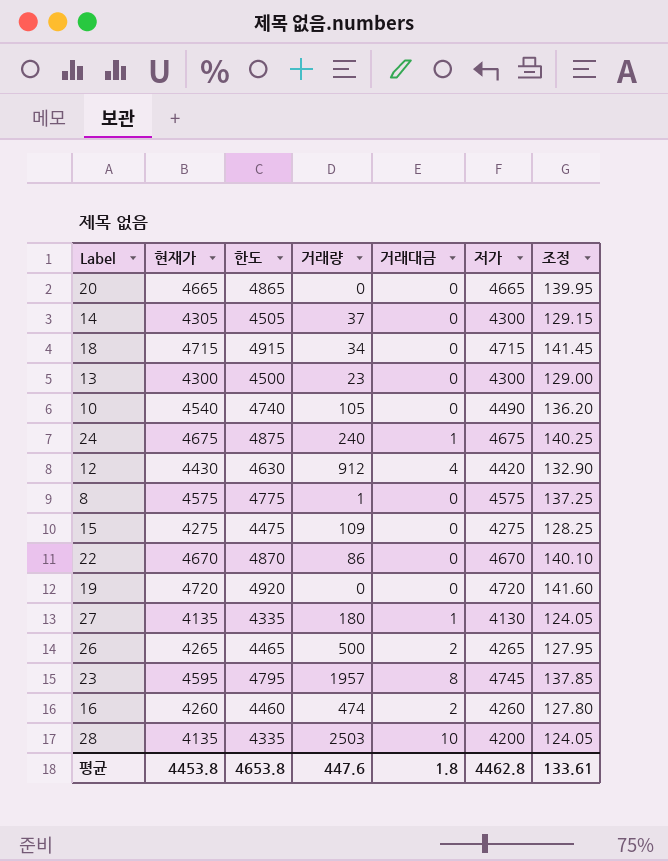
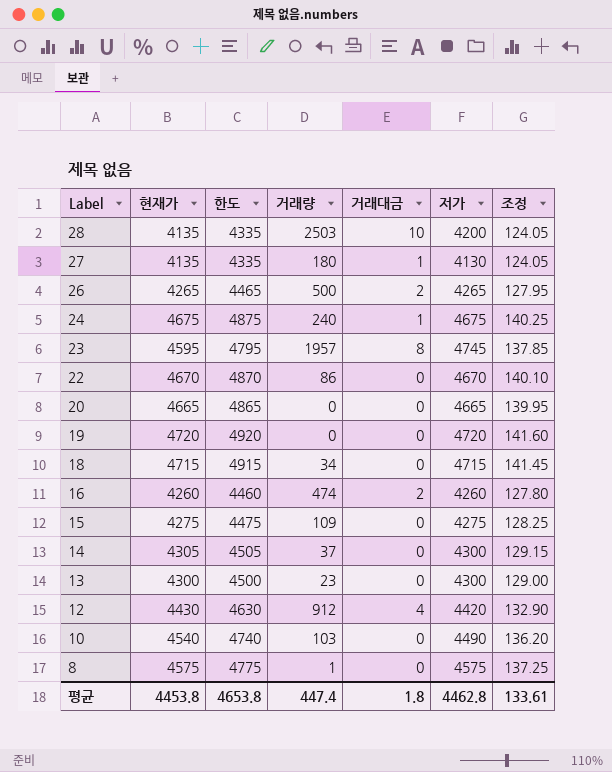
row order: none -> Label descending
10 | 거래량: 105 -> 103
평균 | 거래량: 447.6 -> 447.4

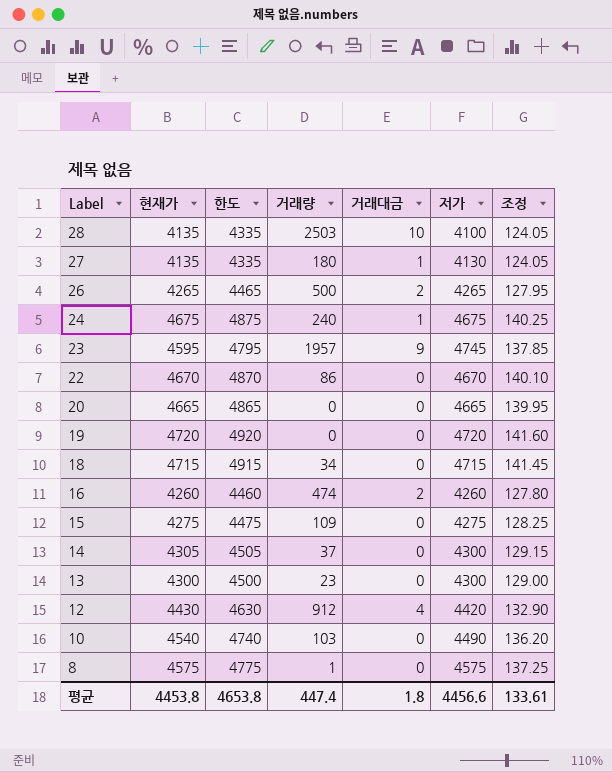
28 | 저가: 4200 -> 4100
23 | 거래대금: 8 -> 9
평균 | 저가: 4462.8 -> 4456.6

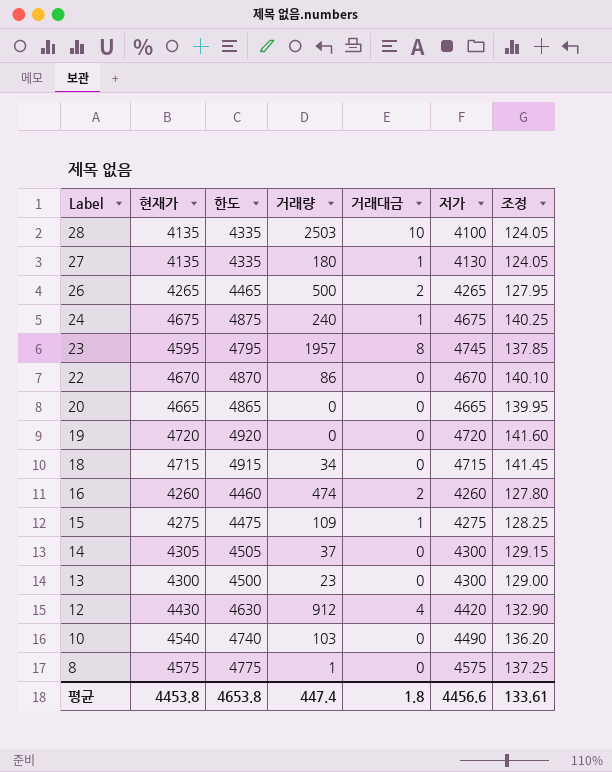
23 | 거래대금: 9 -> 8
15 | 거래대금: 0 -> 1

